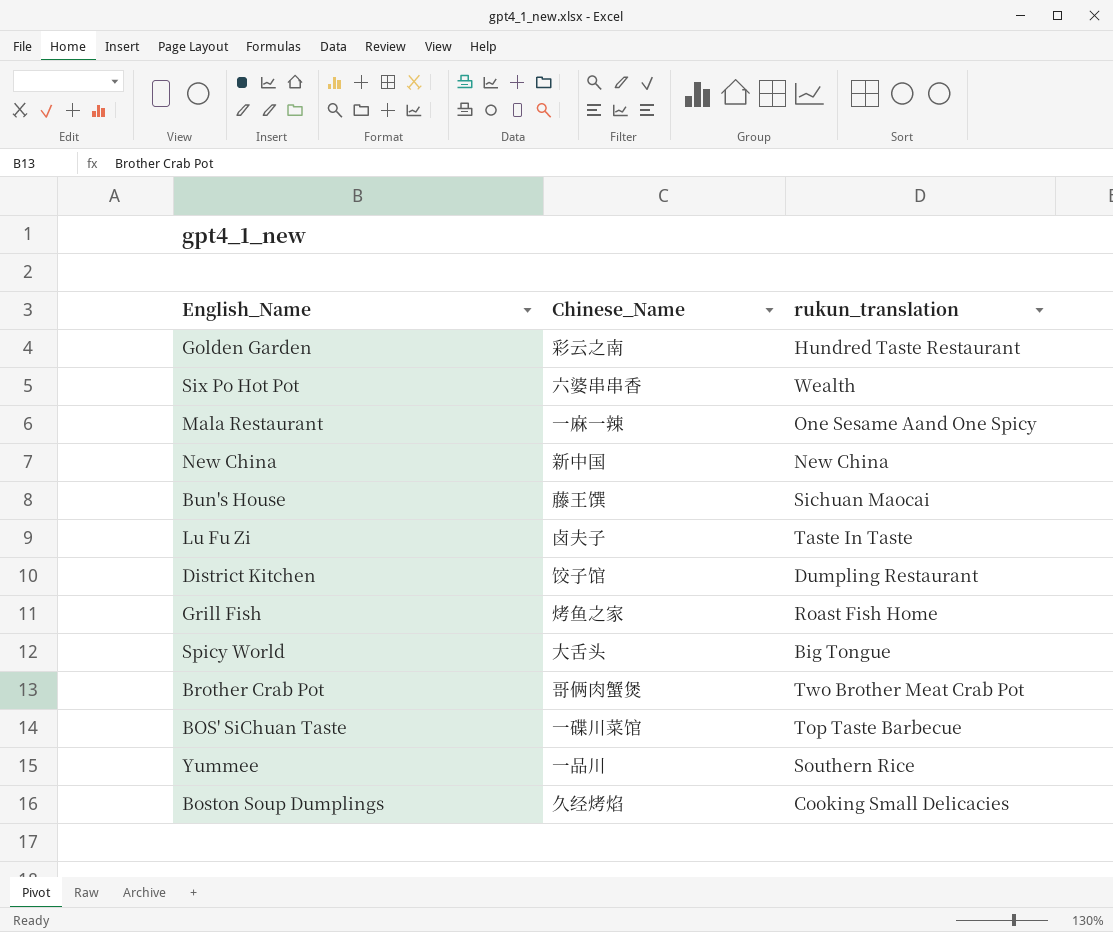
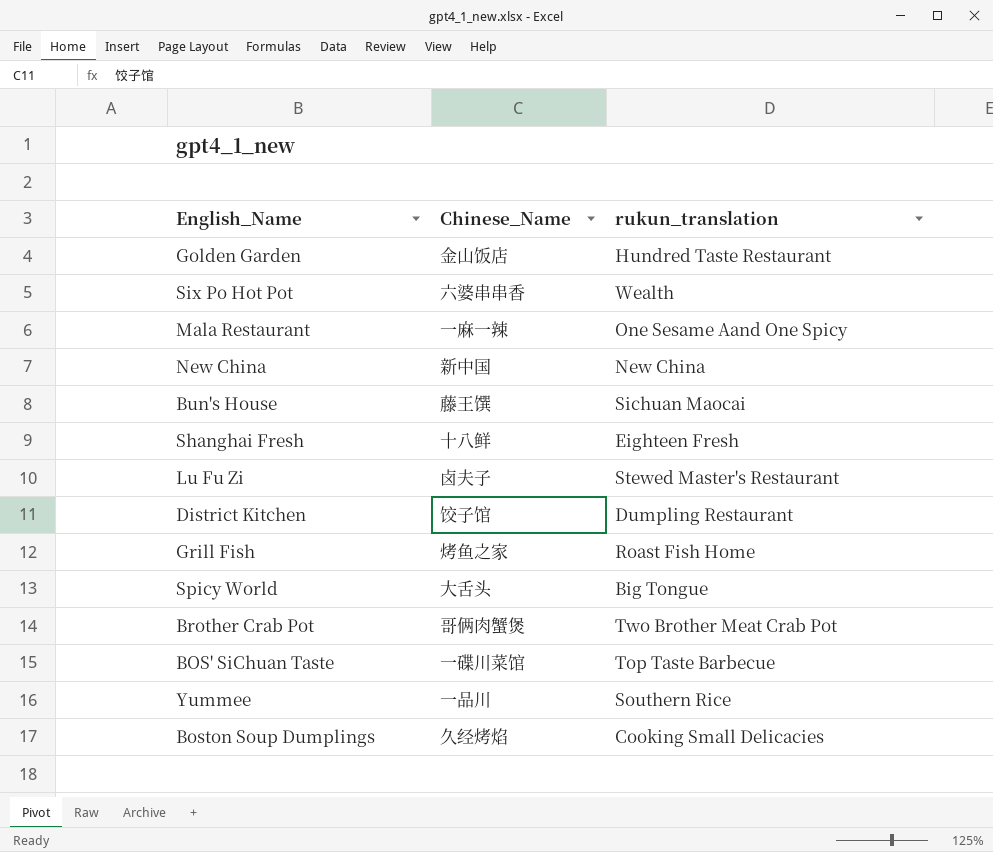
Golden Garden | Chinese_Name: 彩云之南 -> 金山饭店
row Shanghai Fresh: none -> 十八鲜 | Eighteen Fresh
Lu Fu Zi | rukun_translation: Taste In Taste -> Stewed Master's Restaurant

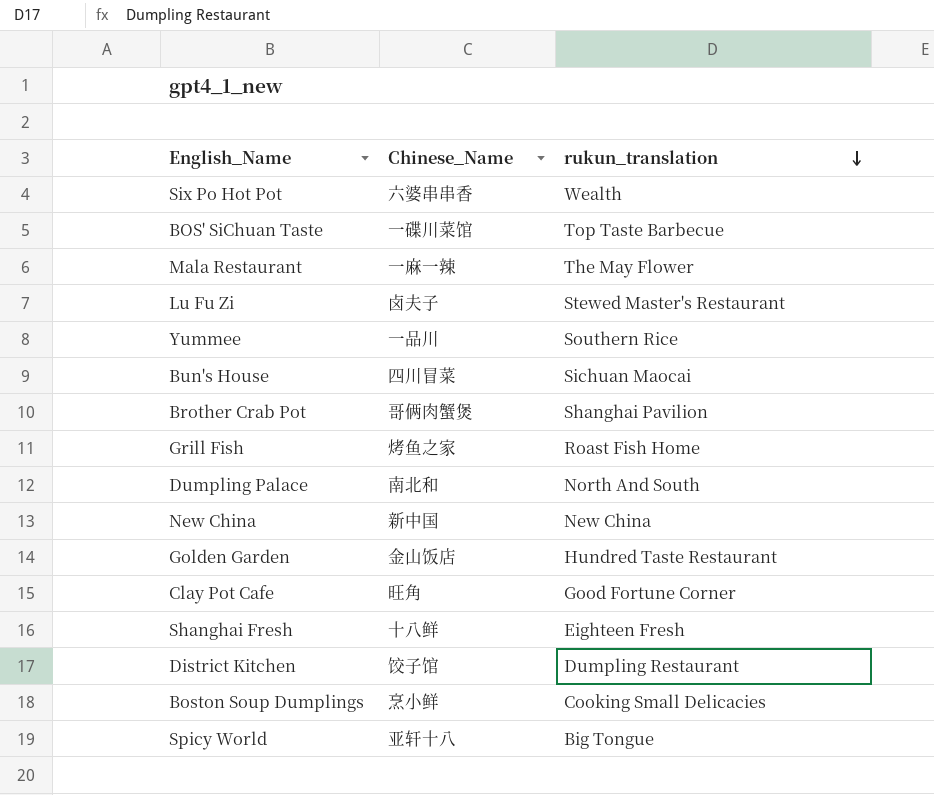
row order: none -> rukun_translation descending
Mala Restaurant | rukun_translation: One Sesame Aand One Spicy -> The May Flower
Bun's House | Chinese_Name: 藤王馔 -> 四川冒菜
Brother Crab Pot | rukun_translation: Two Brother Meat Crab Pot -> Shanghai Pavilion
row Dumpling Palace: none -> 南北和 | North And South
row Clay Pot Cafe: none -> 旺角 | Good Fortune Corner
Boston Soup Dumplings | Chinese_Name: 久经烤焰 -> 烹小鲜
Spicy World | Chinese_Name: 大舌头 -> 亚轩十八

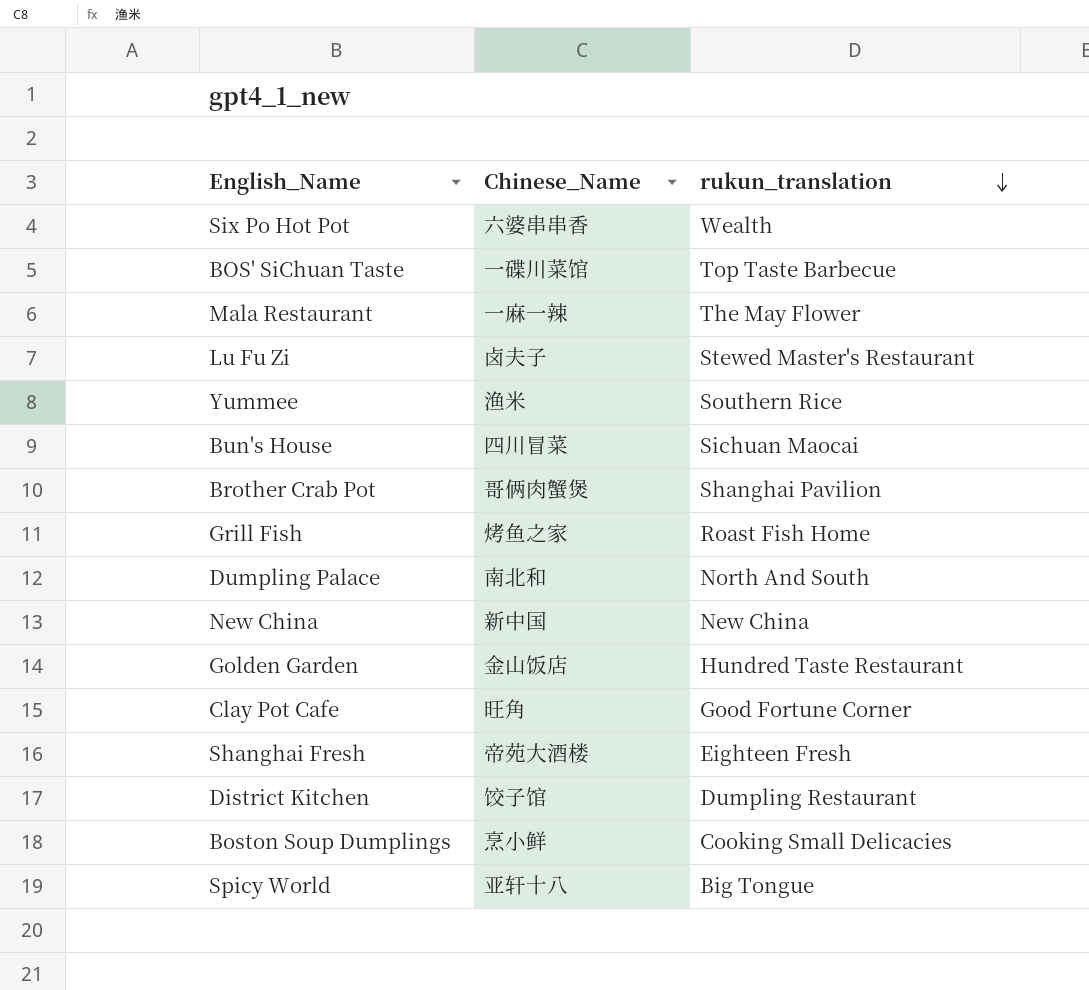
Yummee | Chinese_Name: 一品川 -> 渔米
Shanghai Fresh | Chinese_Name: 十八鲜 -> 帝苑大酒楼

